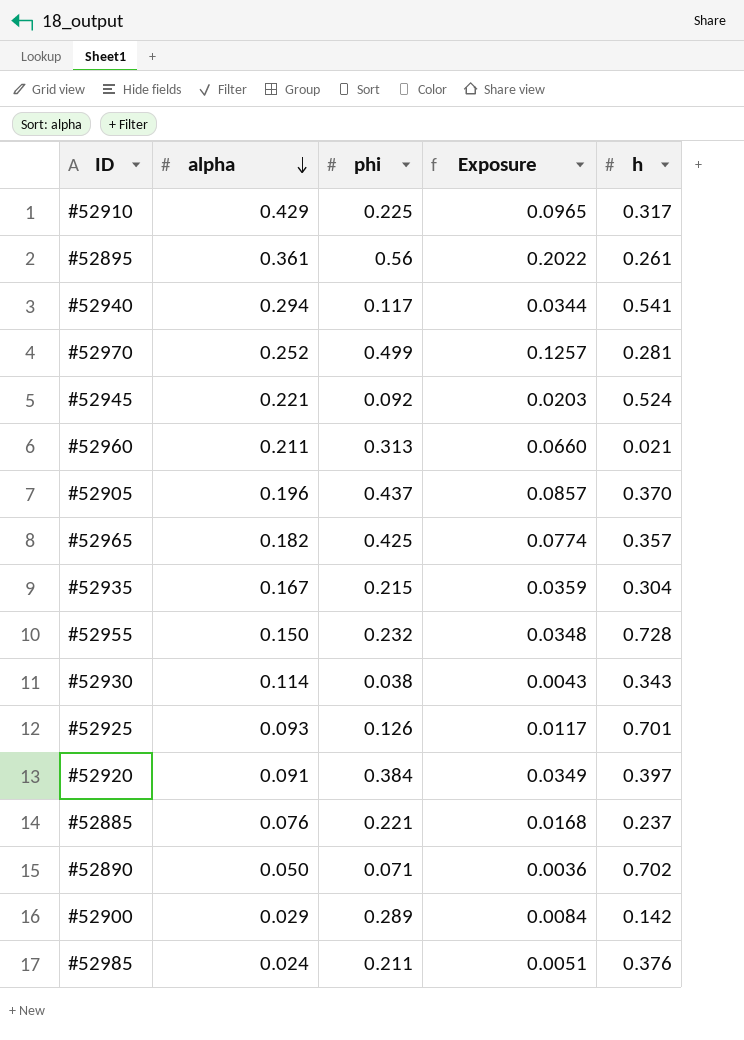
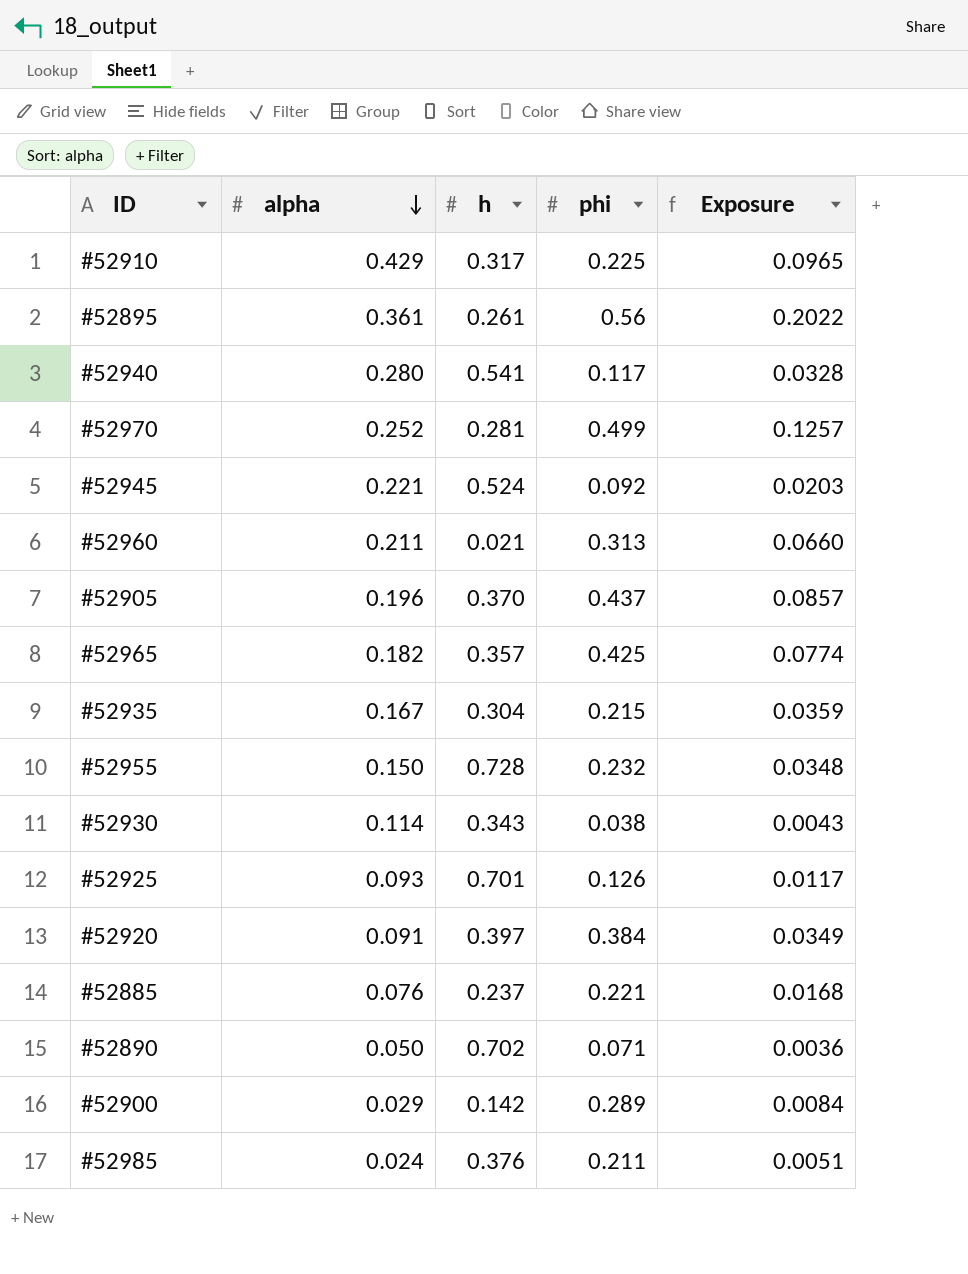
column h | position: 5 -> 3
#52940 | alpha: 0.294 -> 0.280
#52940 | Exposure: 0.0344 -> 0.0328

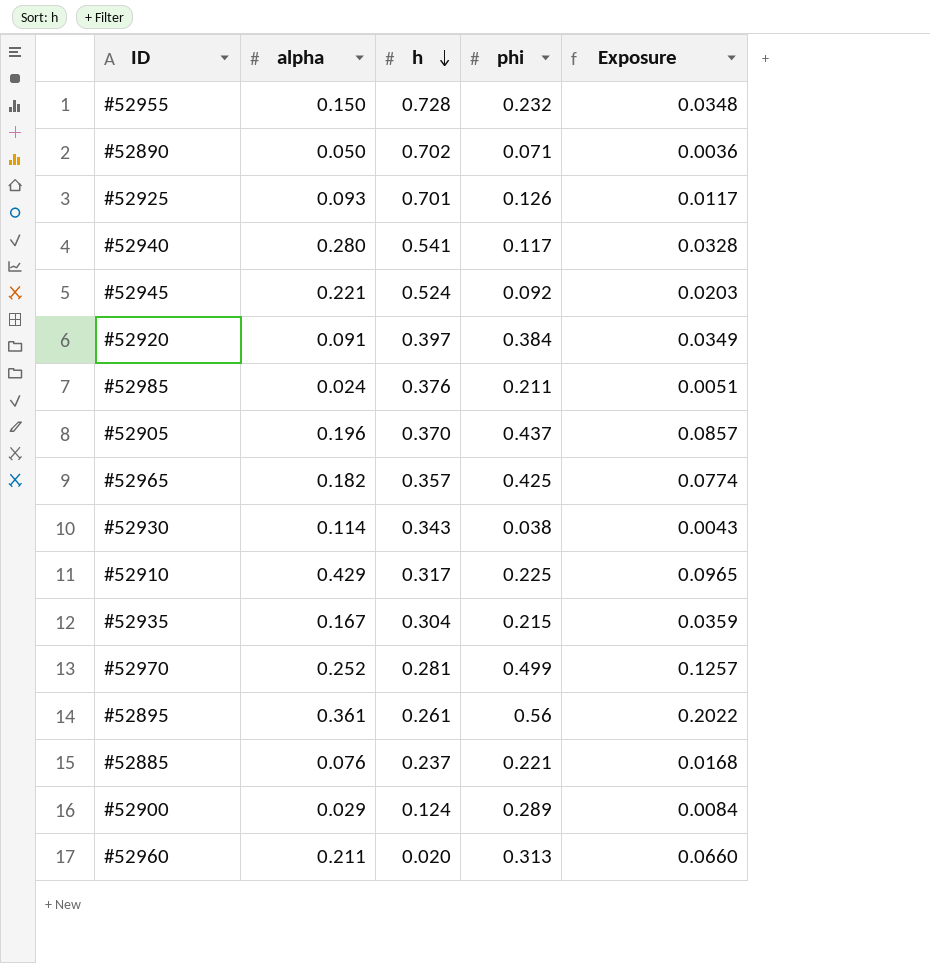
row order: alpha descending -> h descending
#52900 | h: 0.142 -> 0.124
#52960 | h: 0.021 -> 0.020

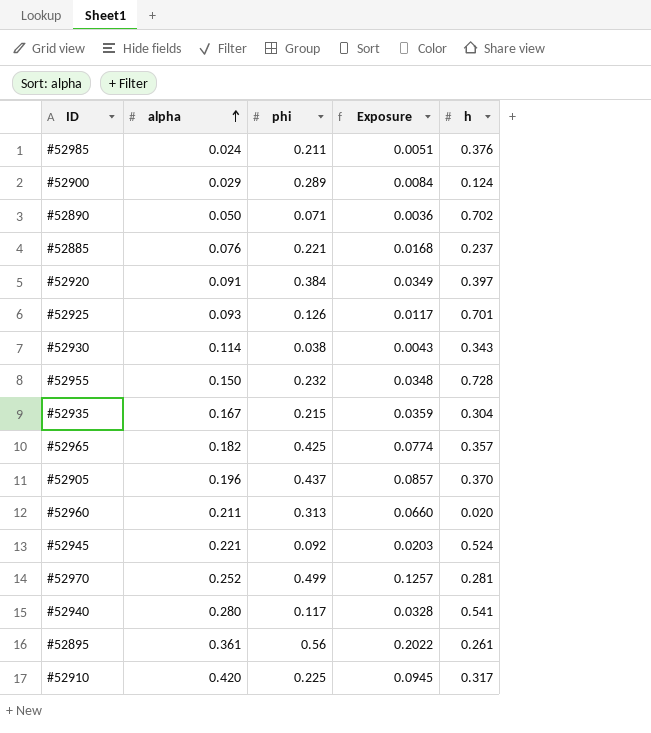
row order: h descending -> alpha ascending
column h | position: 3 -> 5
#52910 | alpha: 0.429 -> 0.420
#52910 | Exposure: 0.0965 -> 0.0945

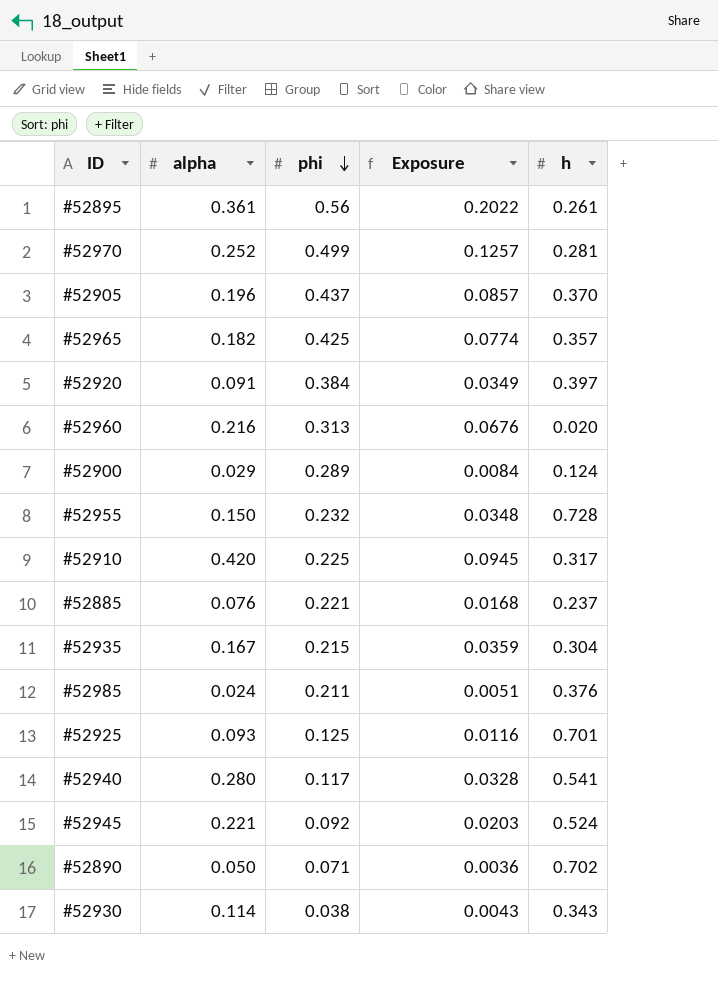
row order: alpha ascending -> phi descending
#52960 | alpha: 0.211 -> 0.216
#52960 | Exposure: 0.0660 -> 0.0676
#52925 | phi: 0.126 -> 0.125
#52925 | Exposure: 0.0117 -> 0.0116

